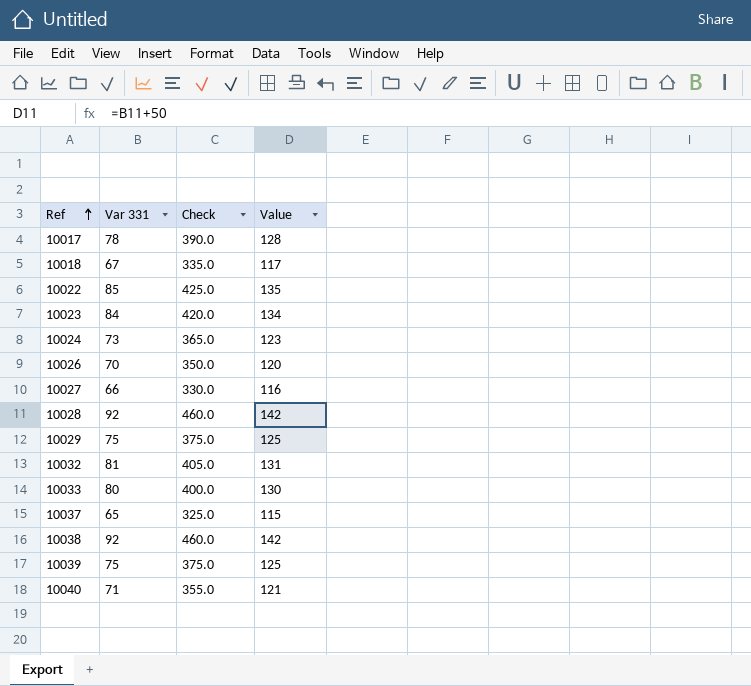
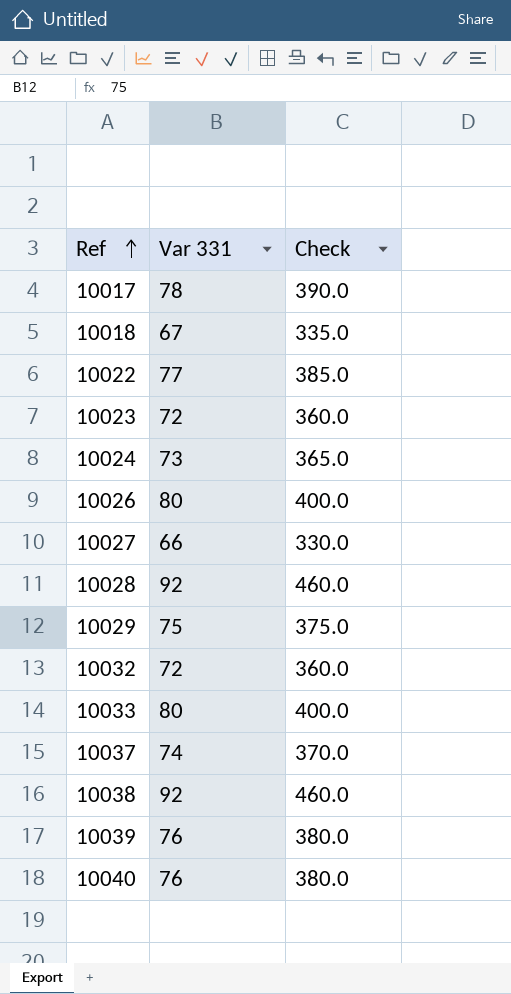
column Value | formula: [Var 331] + 50 -> none
10022 | Var 331: 85 -> 77
10022 | Check: 425.0 -> 385.0
10023 | Var 331: 84 -> 72
10023 | Check: 420.0 -> 360.0
10026 | Var 331: 70 -> 80
10026 | Check: 350.0 -> 400.0
10032 | Var 331: 81 -> 72
10032 | Check: 405.0 -> 360.0
10037 | Var 331: 65 -> 74
10037 | Check: 325.0 -> 370.0
10039 | Var 331: 75 -> 76
10039 | Check: 375.0 -> 380.0
10040 | Var 331: 71 -> 76
10040 | Check: 355.0 -> 380.0

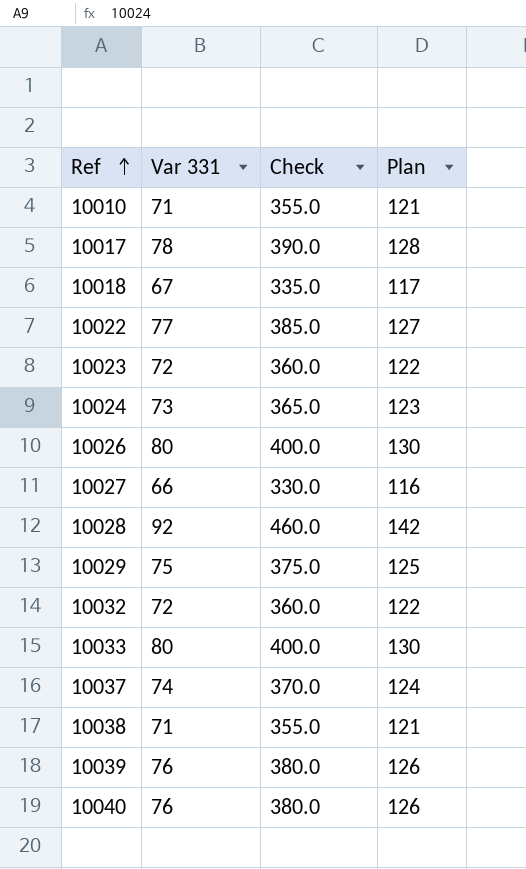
column Plan | formula: none -> [Var 331] + 50
row 10010: none -> 71 | 355.0 | 121
10038 | Var 331: 92 -> 71
10038 | Check: 460.0 -> 355.0

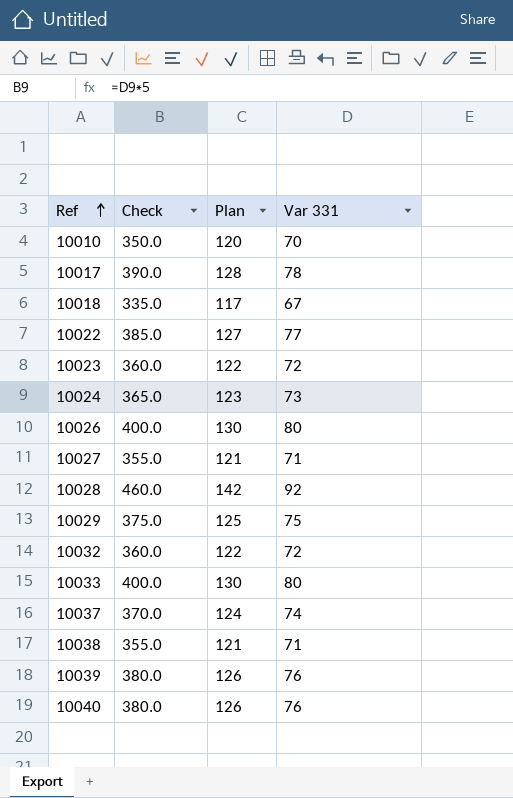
column Var 331 | position: 2 -> 4
10010 | Check: 355.0 -> 350.0
10010 | Plan: 121 -> 120
10010 | Var 331: 71 -> 70
10027 | Check: 330.0 -> 355.0
10027 | Plan: 116 -> 121
10027 | Var 331: 66 -> 71

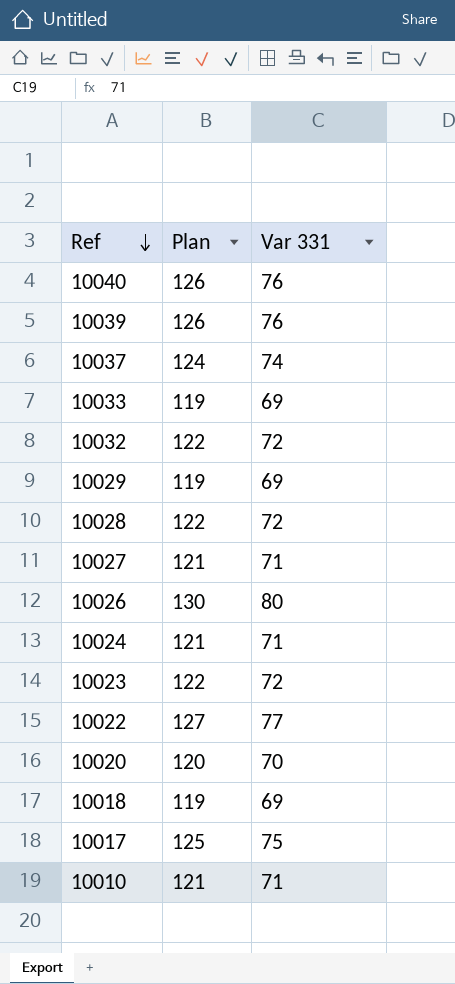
row order: Ref ascending -> Ref descending
column Check | formula: [Var 331] * 5 -> none
row 10038: 355.0 | 121 | 71 -> none
10033 | Plan: 130 -> 119
10033 | Var 331: 80 -> 69
10029 | Plan: 125 -> 119
10029 | Var 331: 75 -> 69
10028 | Plan: 142 -> 122
10028 | Var 331: 92 -> 72
10024 | Plan: 123 -> 121
10024 | Var 331: 73 -> 71
row 10020: none -> 120 | 70
10018 | Plan: 117 -> 119
10018 | Var 331: 67 -> 69
10017 | Plan: 128 -> 125
10017 | Var 331: 78 -> 75
10010 | Plan: 120 -> 121
10010 | Var 331: 70 -> 71

